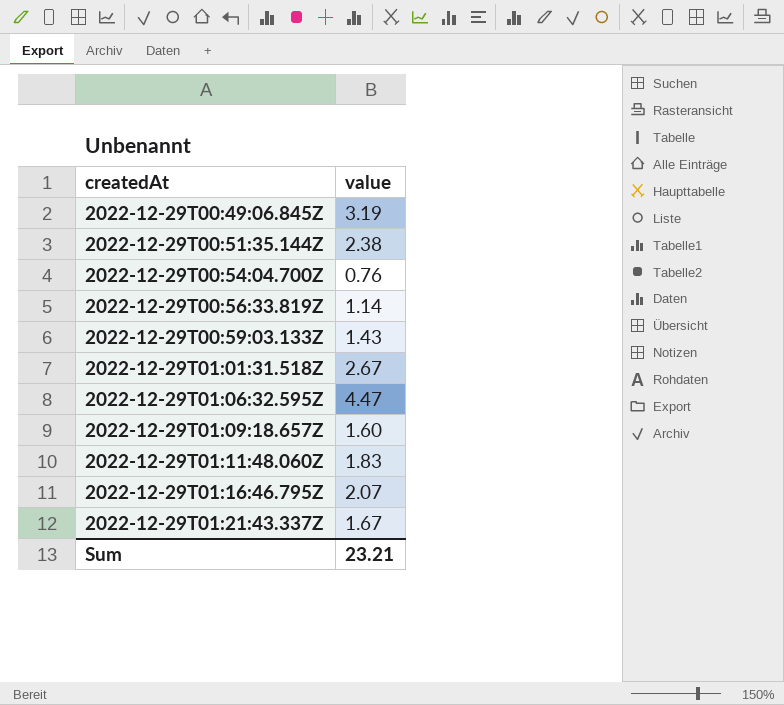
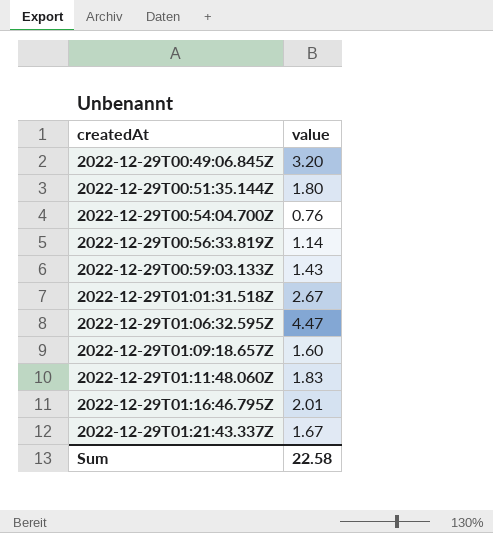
2022-12-29T00:49:06.845Z | value: 3.19 -> 3.20
2022-12-29T00:51:35.144Z | value: 2.38 -> 1.80
2022-12-29T01:16:46.795Z | value: 2.07 -> 2.01
Sum | value: 23.21 -> 22.58

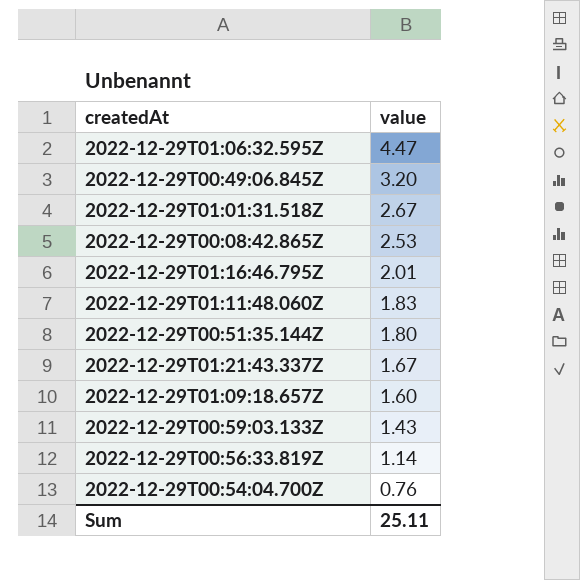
row order: createdAt ascending -> value descending
row 2022-12-29T00:08:42.865Z: none -> 2.53
Sum | value: 22.58 -> 25.11

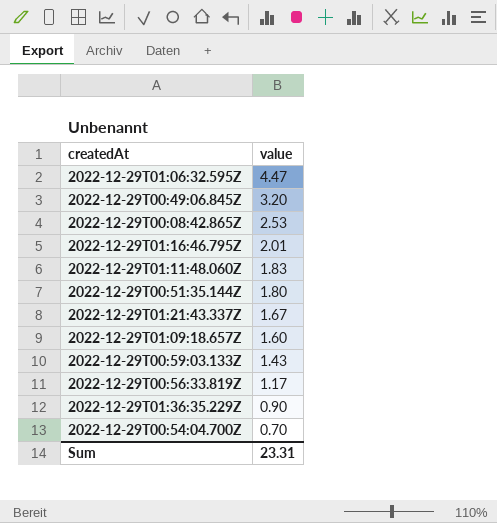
row 2022-12-29T01:01:31.518Z: 2.67 -> none
2022-12-29T00:56:33.819Z | value: 1.14 -> 1.17
row 2022-12-29T01:36:35.229Z: none -> 0.90
2022-12-29T00:54:04.700Z | value: 0.76 -> 0.70
Sum | value: 25.11 -> 23.31

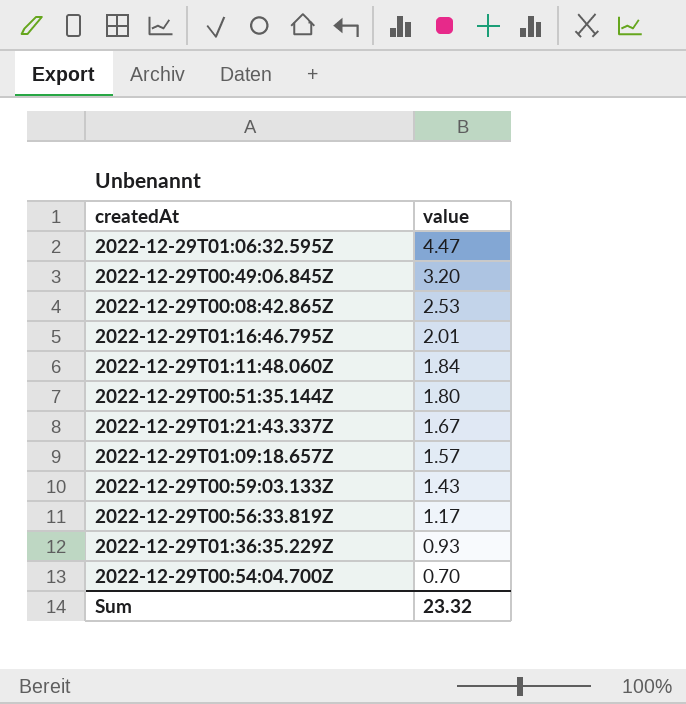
2022-12-29T01:11:48.060Z | value: 1.83 -> 1.84
2022-12-29T01:09:18.657Z | value: 1.60 -> 1.57
2022-12-29T01:36:35.229Z | value: 0.90 -> 0.93
Sum | value: 23.31 -> 23.32

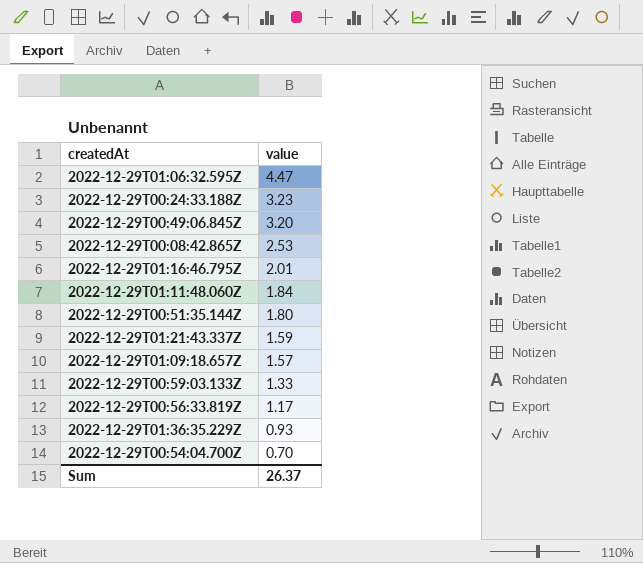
row 2022-12-29T00:24:33.188Z: none -> 3.23
2022-12-29T01:21:43.337Z | value: 1.67 -> 1.59
2022-12-29T00:59:03.133Z | value: 1.43 -> 1.33
Sum | value: 23.32 -> 26.37

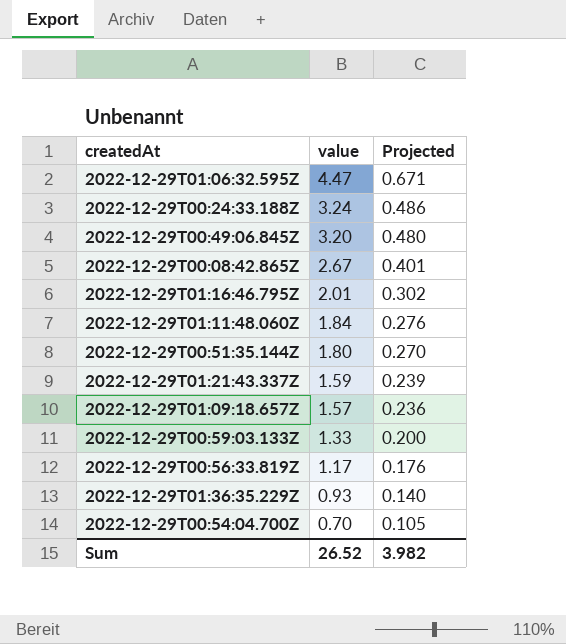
column Projected | formula: none -> [value] * 0.15
2022-12-29T00:24:33.188Z | value: 3.23 -> 3.24
2022-12-29T00:08:42.865Z | value: 2.53 -> 2.67
Sum | value: 26.37 -> 26.52

